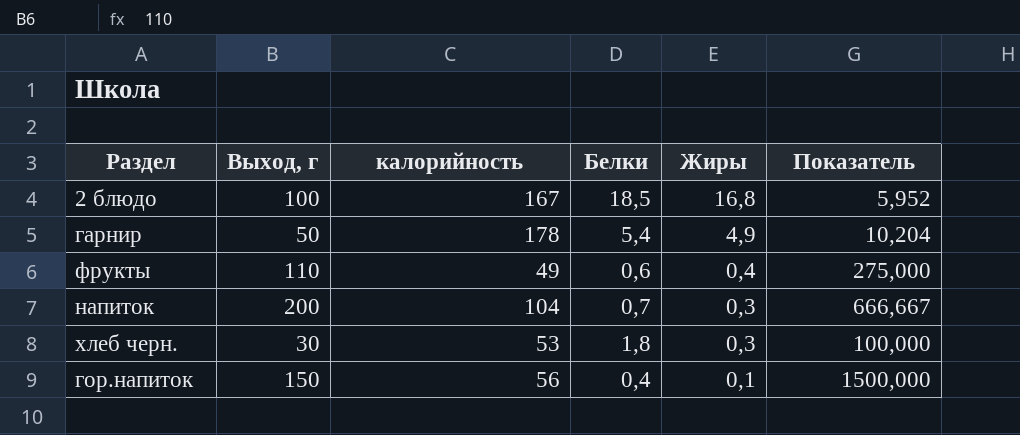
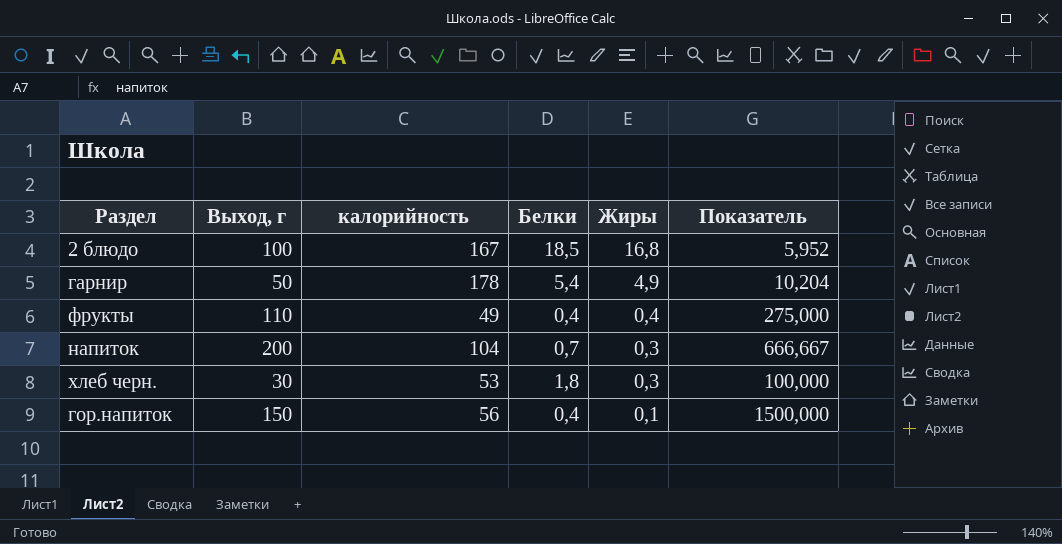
фрукты | Белки: 0,6 -> 0,4

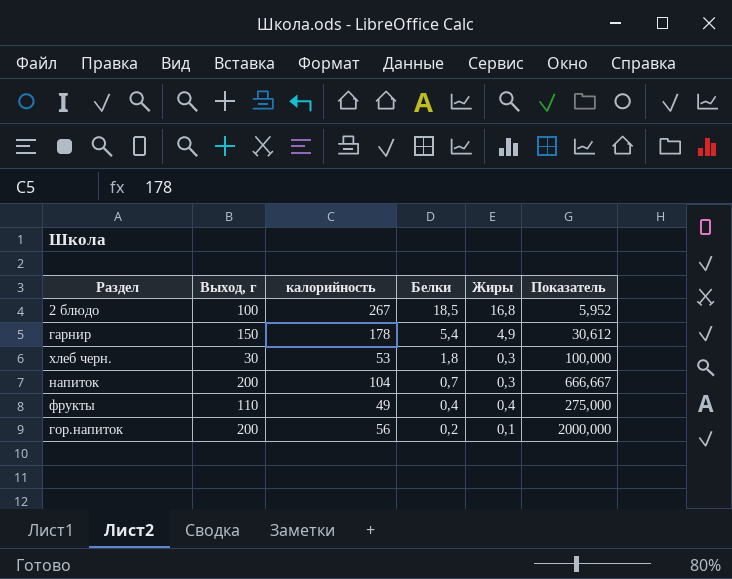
row order: Жиры descending -> Белки descending
2 блюдо | калорийность: 167 -> 267
гарнир | Выход, г: 50 -> 150
гарнир | Показатель: 10,204 -> 30,612
гор.напиток | Выход, г: 150 -> 200
гор.напиток | Белки: 0,4 -> 0,2
гор.напиток | Показатель: 1500,000 -> 2000,000

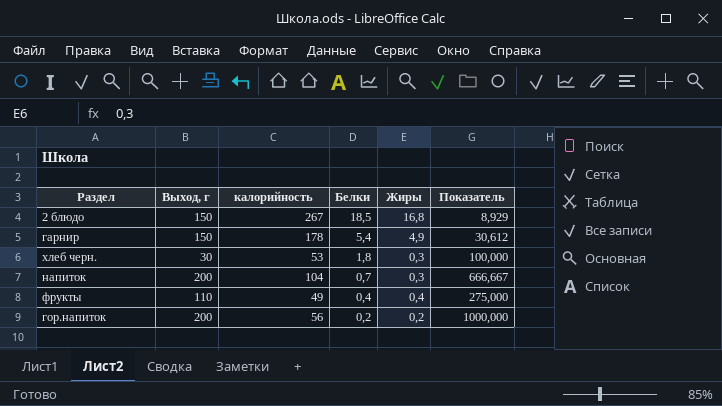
2 блюдо | Выход, г: 100 -> 150
2 блюдо | Показатель: 5,952 -> 8,929
гор.напиток | Жиры: 0,1 -> 0,2
гор.напиток | Показатель: 2000,000 -> 1000,000

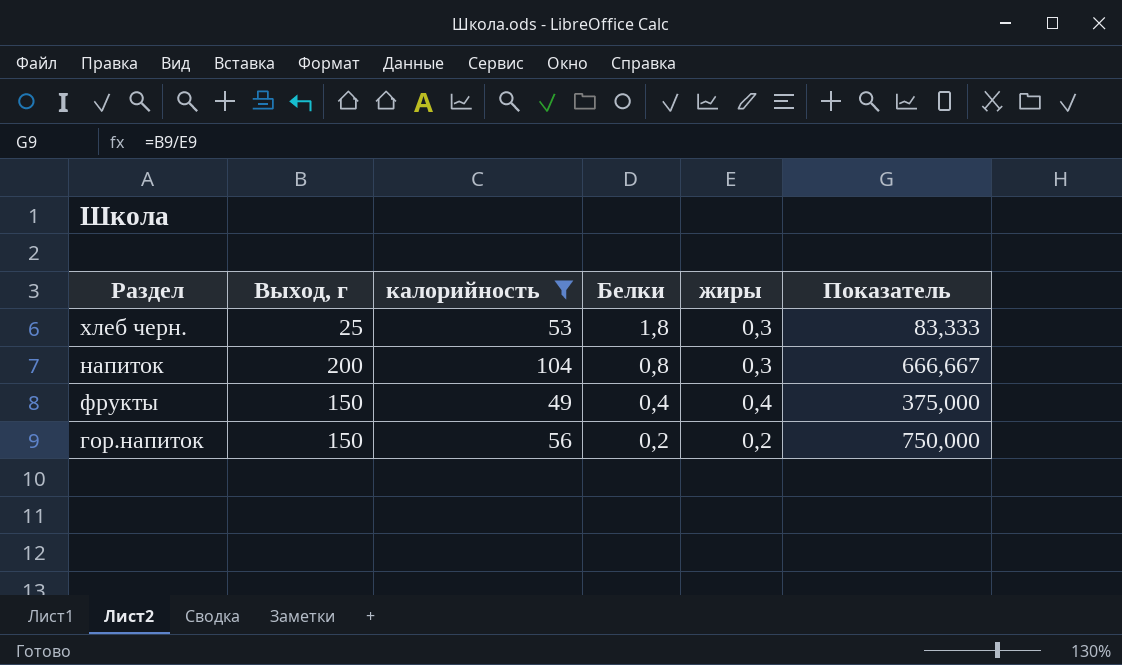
filter: none -> калорийность <= 104
column name: Жиры -> жиры
хлеб черн. | Выход, г: 30 -> 25
хлеб черн. | Показатель: 100,000 -> 83,333
напиток | Белки: 0,7 -> 0,8
фрукты | Выход, г: 110 -> 150
фрукты | Показатель: 275,000 -> 375,000
гор.напиток | Выход, г: 200 -> 150
гор.напиток | Показатель: 1000,000 -> 750,000

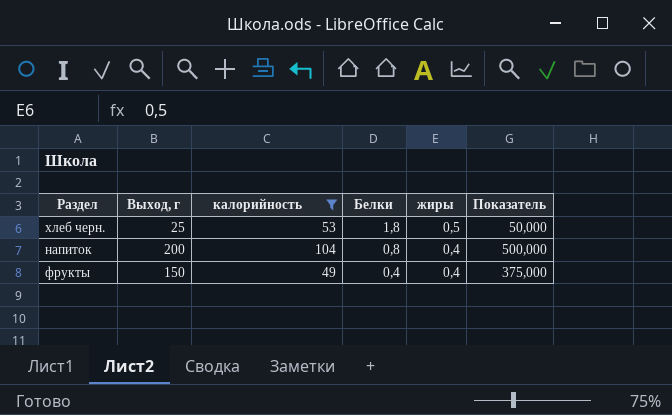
row гор.напиток: 150 | 56 | 0,2 | 0,2 | 750,000 -> none
хлеб черн. | жиры: 0,3 -> 0,5
хлеб черн. | Показатель: 83,333 -> 50,000
напиток | жиры: 0,3 -> 0,4
напиток | Показатель: 666,667 -> 500,000

